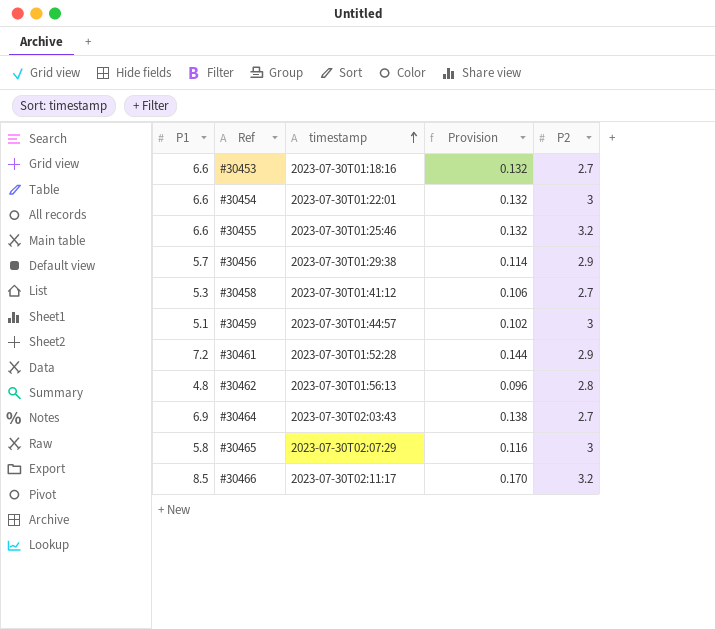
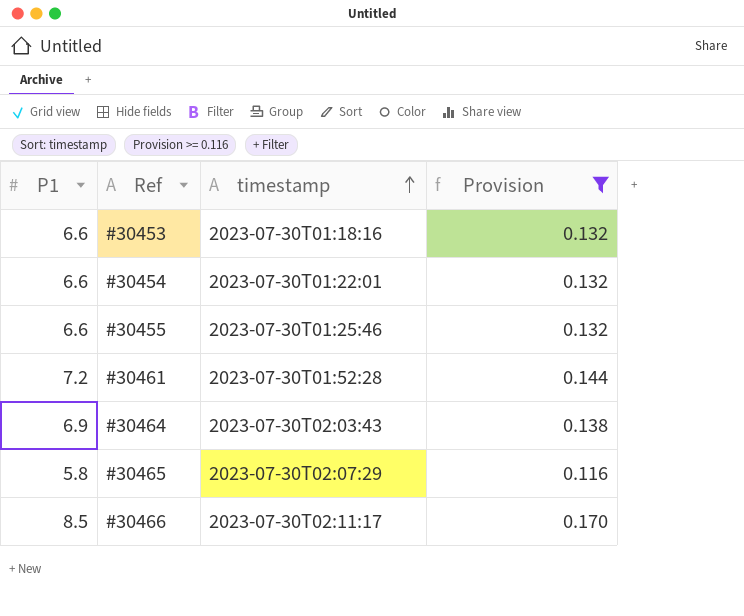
filter: none -> Provision >= 0.116
column P2 | position: 5 -> none

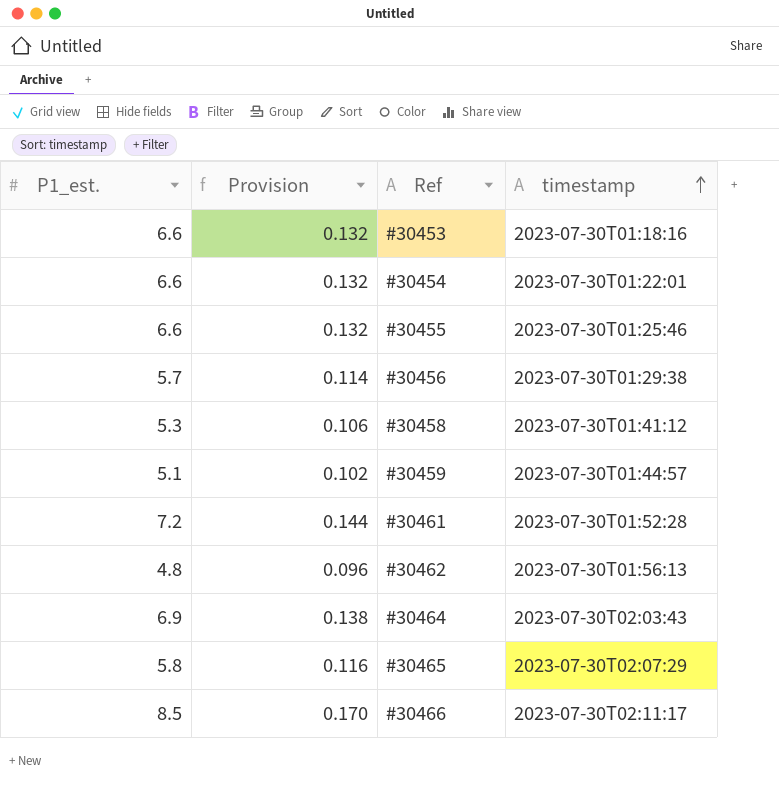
filter: Provision >= 0.116 -> none
column name: P1 -> P1_est.
column Provision | position: 4 -> 2

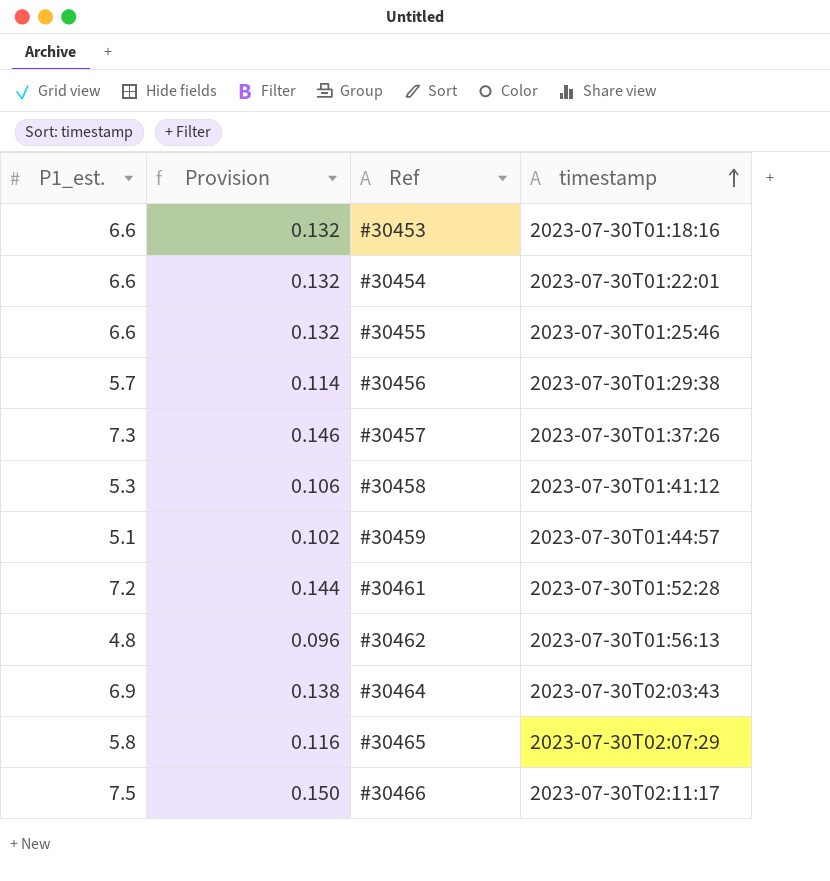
row #30457: none -> 7.3 | 0.146 | 2023-07-30T01:37:26
#30466 | P1_est.: 8.5 -> 7.5
#30466 | Provision: 0.170 -> 0.150

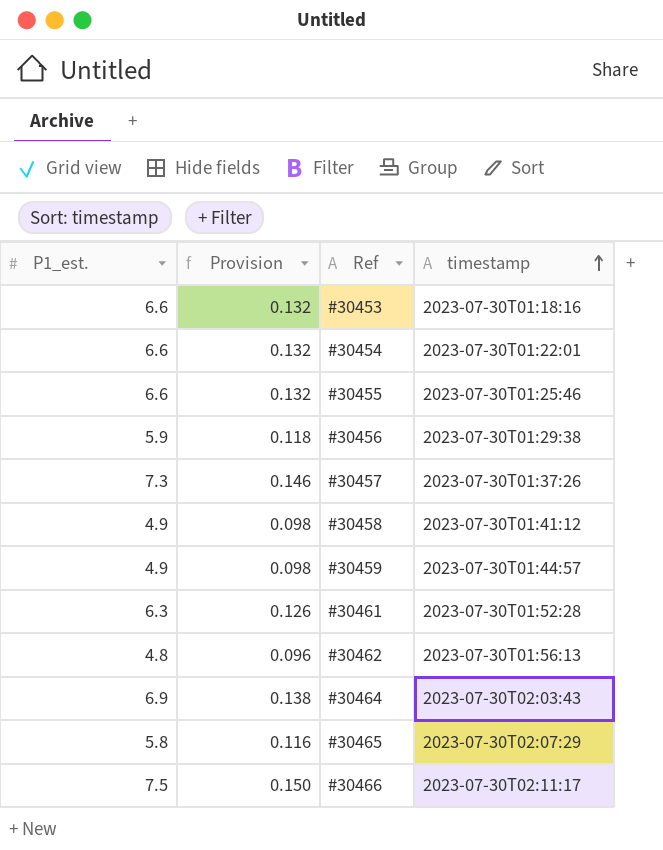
#30456 | P1_est.: 5.7 -> 5.9
#30456 | Provision: 0.114 -> 0.118
#30458 | P1_est.: 5.3 -> 4.9
#30458 | Provision: 0.106 -> 0.098
#30459 | P1_est.: 5.1 -> 4.9
#30459 | Provision: 0.102 -> 0.098
#30461 | P1_est.: 7.2 -> 6.3
#30461 | Provision: 0.144 -> 0.126

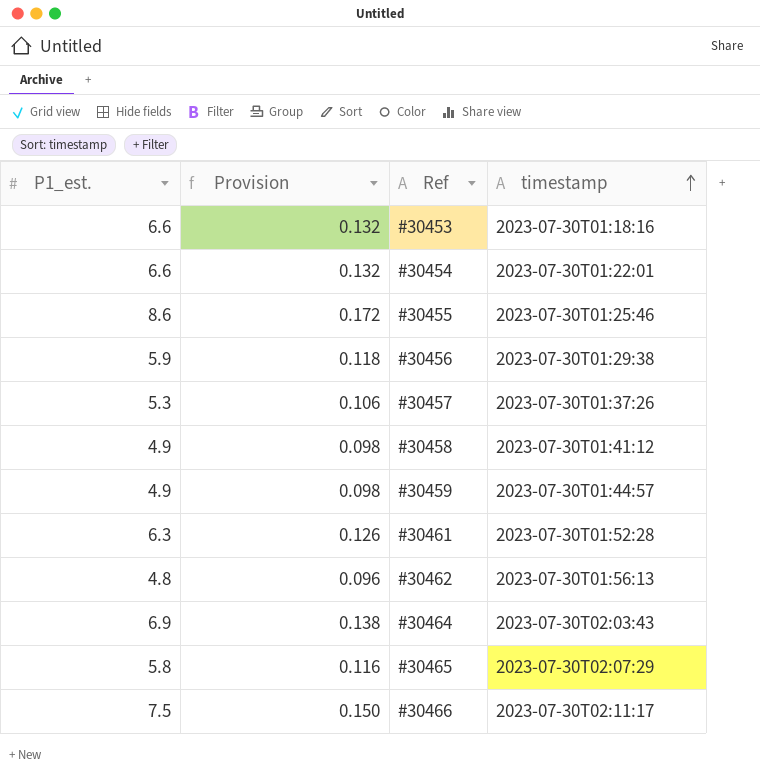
#30455 | P1_est.: 6.6 -> 8.6
#30455 | Provision: 0.132 -> 0.172
#30457 | P1_est.: 7.3 -> 5.3
#30457 | Provision: 0.146 -> 0.106

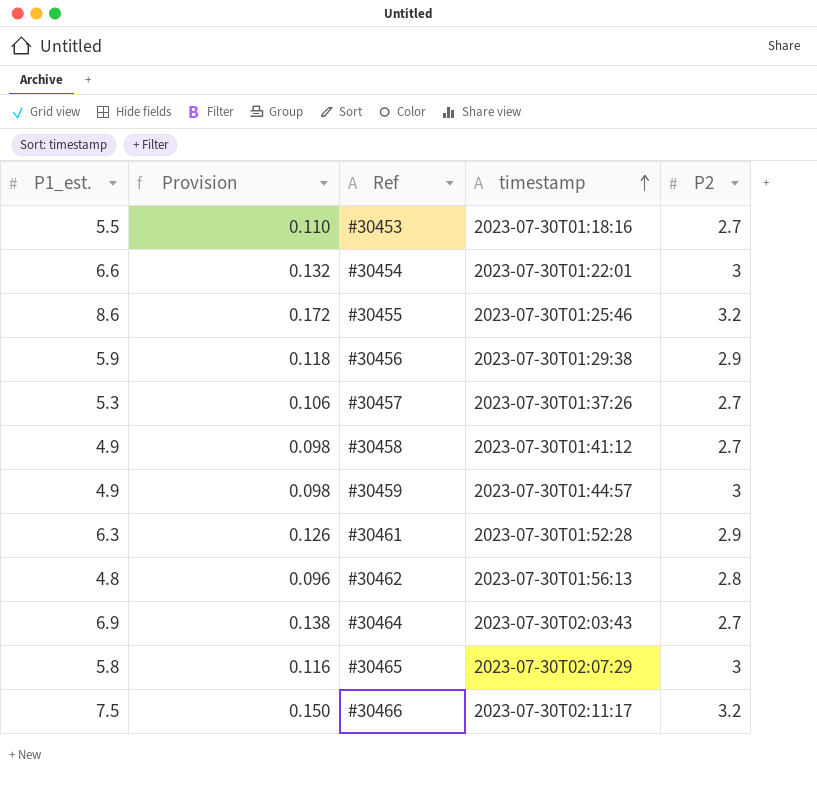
column P2 | position: none -> 5
#30453 | P1_est.: 6.6 -> 5.5
#30453 | Provision: 0.132 -> 0.110

